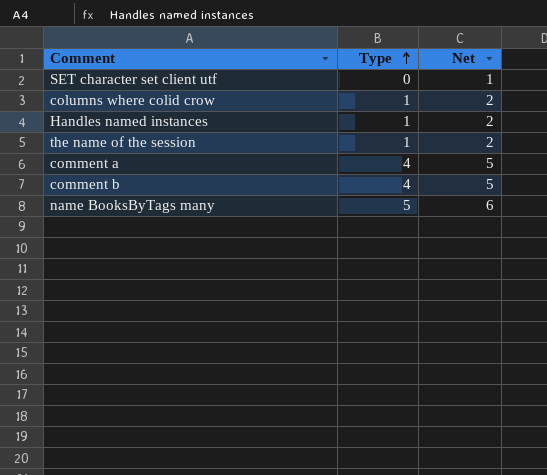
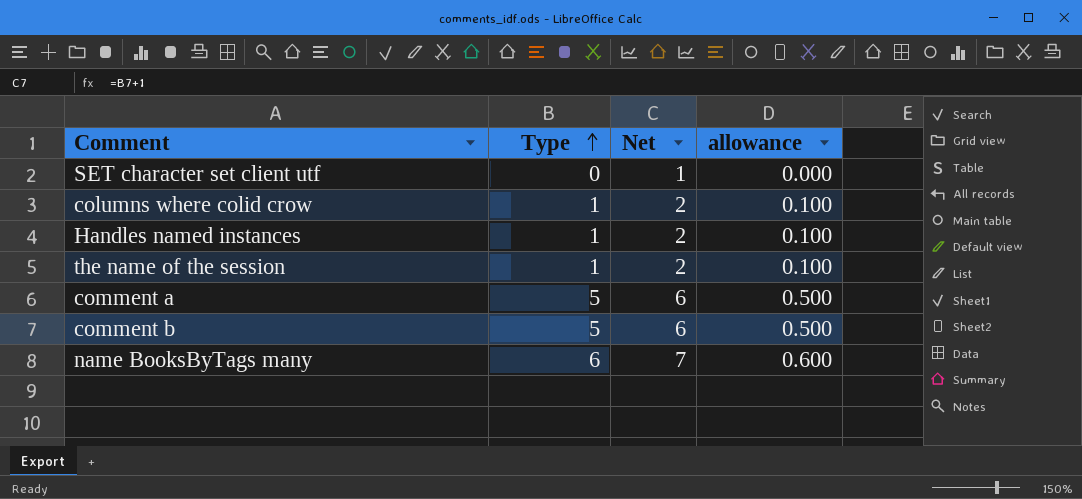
column allowance | formula: none -> [Type] * 0.1
comment a | Type: 4 -> 5
comment a | Net: 5 -> 6
comment b | Type: 4 -> 5
comment b | Net: 5 -> 6
name BooksByTags many | Type: 5 -> 6
name BooksByTags many | Net: 6 -> 7

